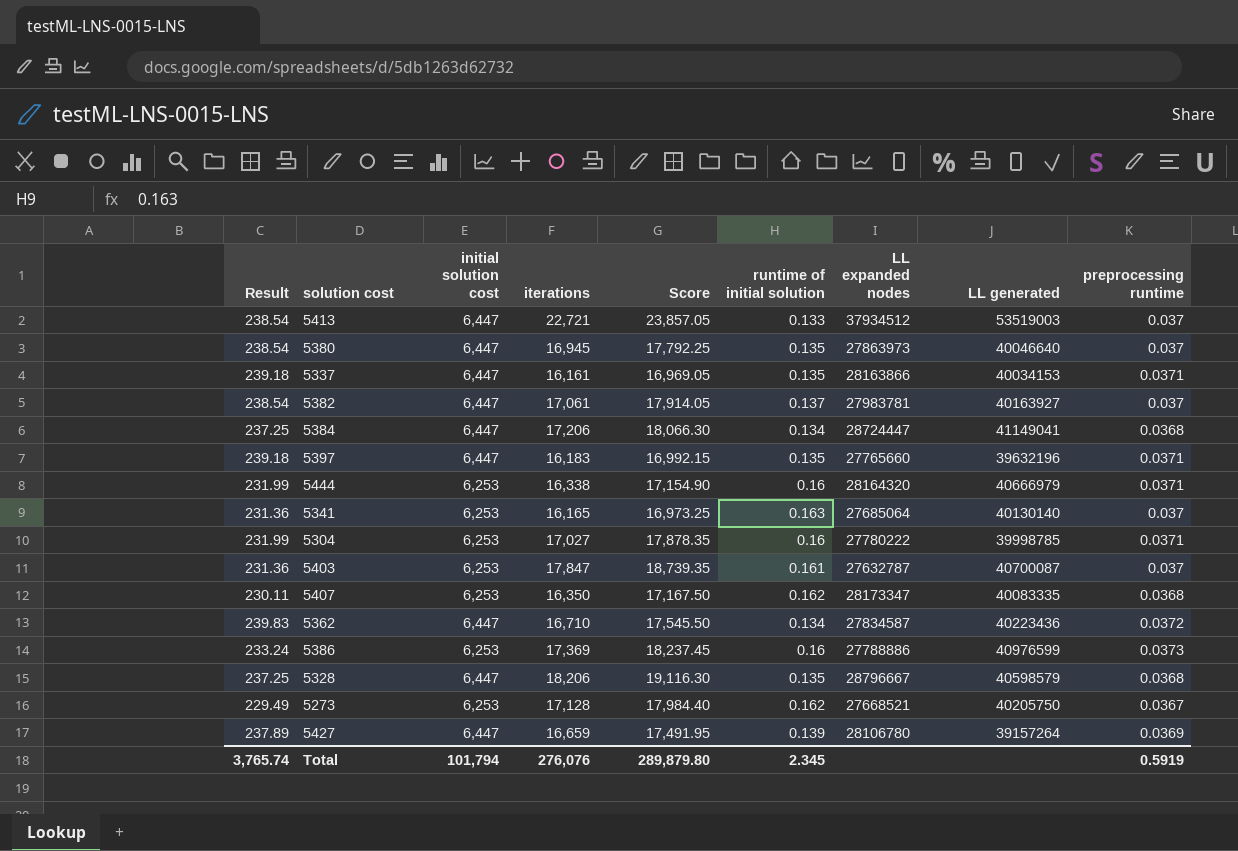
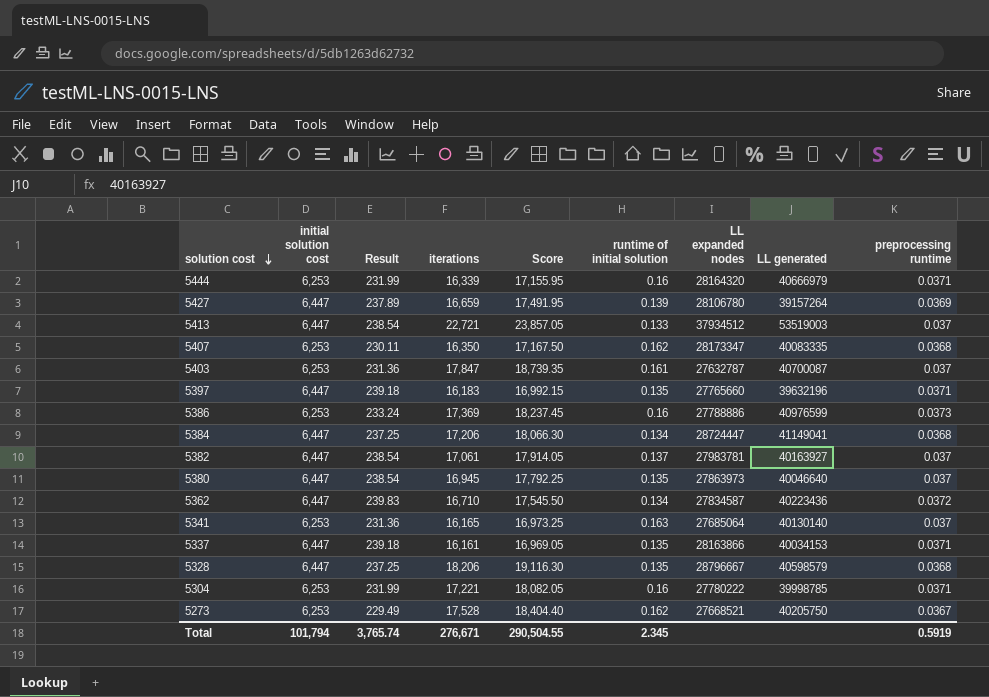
row order: none -> solution cost descending
column Result | position: 1 -> 3
5444 | iterations: 16,338 -> 16,339
5444 | Score: 17,154.90 -> 17,155.95
5304 | iterations: 17,027 -> 17,221
5304 | Score: 17,878.35 -> 18,082.05
5273 | iterations: 17,128 -> 17,528
5273 | Score: 17,984.40 -> 18,404.40
Total | iterations: 276,076 -> 276,671
Total | Score: 289,879.80 -> 290,504.55

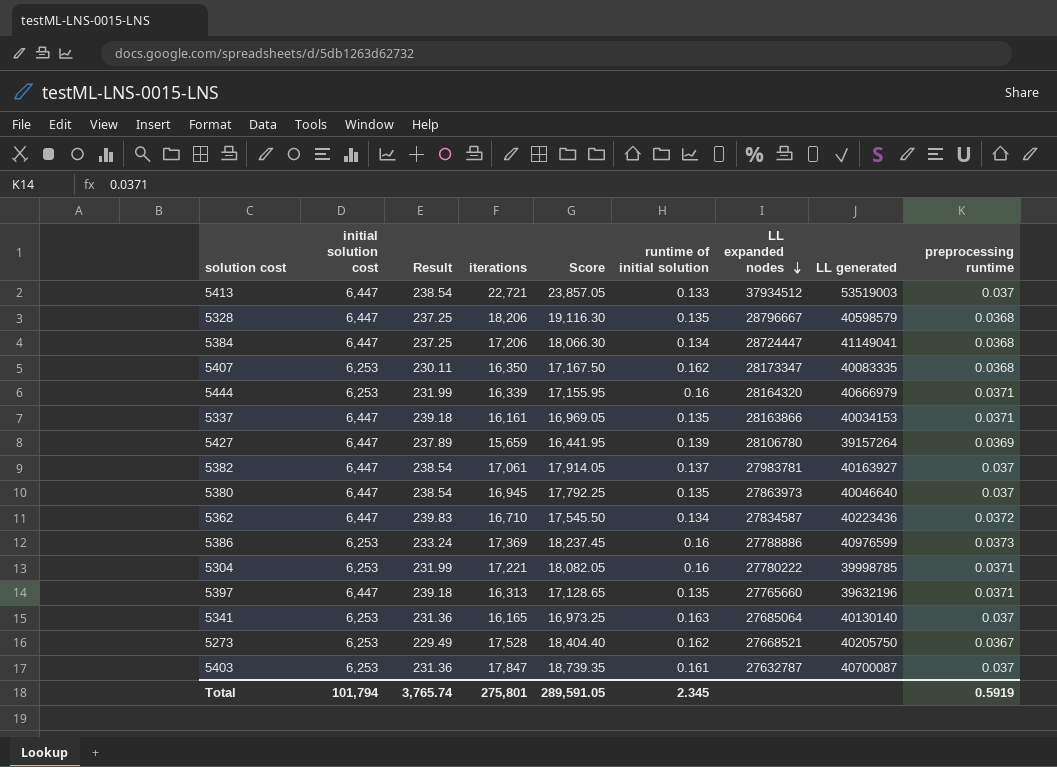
row order: solution cost descending -> LL expanded nodes descending
5427 | iterations: 16,659 -> 15,659
5427 | Score: 17,491.95 -> 16,441.95
5397 | iterations: 16,183 -> 16,313
5397 | Score: 16,992.15 -> 17,128.65
Total | iterations: 276,671 -> 275,801
Total | Score: 290,504.55 -> 289,591.05

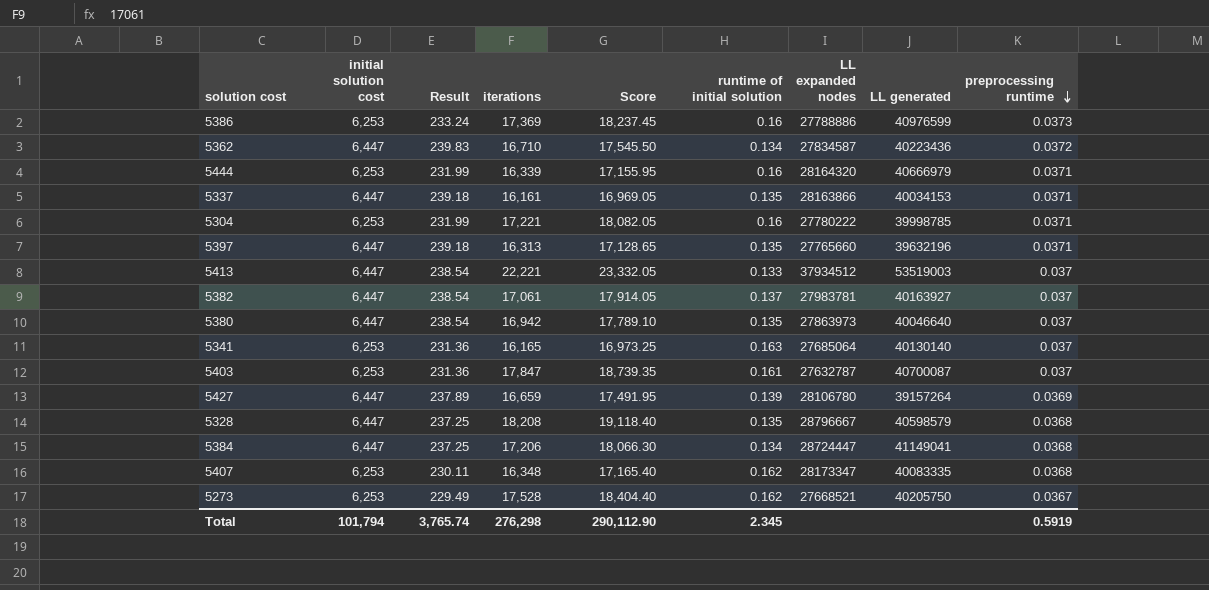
row order: LL expanded nodes descending -> preprocessing runtime descending
5413 | iterations: 22,721 -> 22,221
5413 | Score: 23,857.05 -> 23,332.05
5380 | iterations: 16,945 -> 16,942
5380 | Score: 17,792.25 -> 17,789.10
5427 | iterations: 15,659 -> 16,659
5427 | Score: 16,441.95 -> 17,491.95
5328 | iterations: 18,206 -> 18,208
5328 | Score: 19,116.30 -> 19,118.40
5407 | iterations: 16,350 -> 16,348
5407 | Score: 17,167.50 -> 17,165.40
Total | iterations: 275,801 -> 276,298
Total | Score: 289,591.05 -> 290,112.90

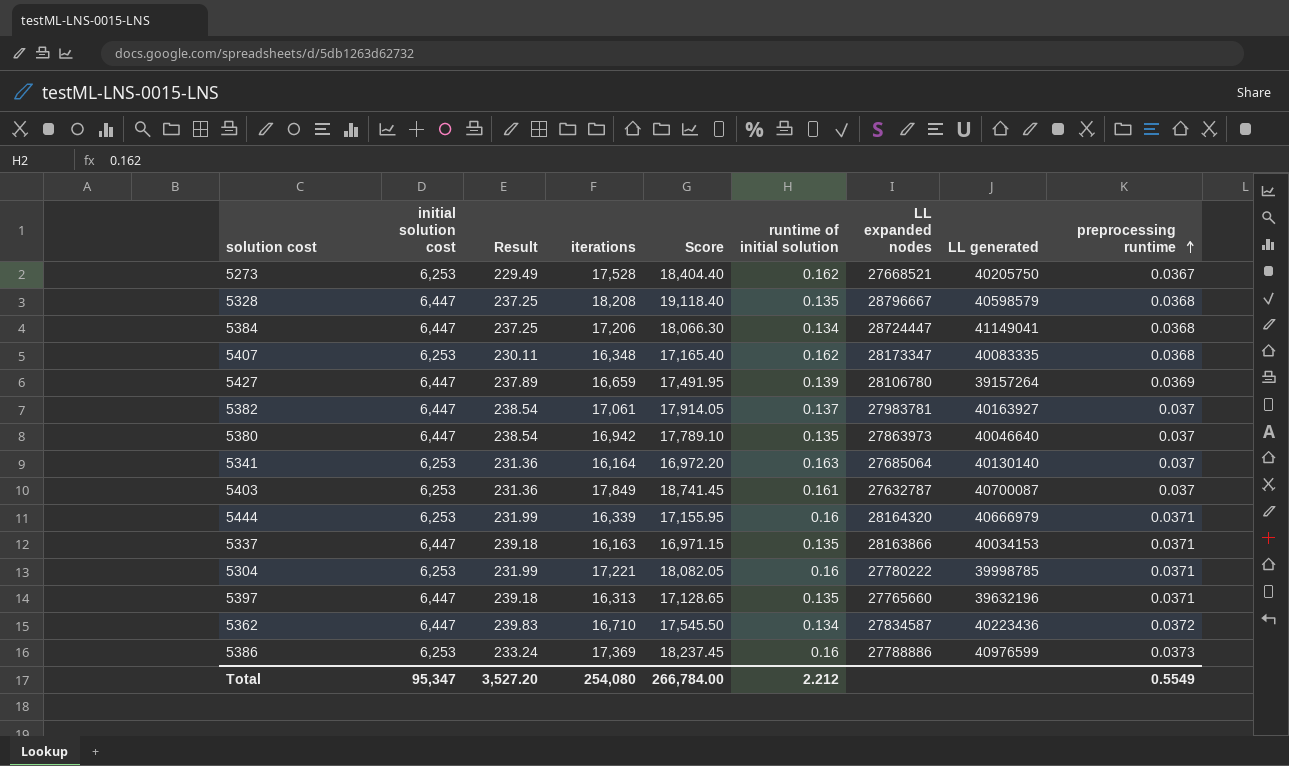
row order: preprocessing runtime descending -> preprocessing runtime ascending
row 5413: 6,447 | 238.54 | 22,221 | 23,332.05 | 0.133 | 37934512 | 53519003 | 0.037 -> none
5341 | iterations: 16,165 -> 16,164
5341 | Score: 16,973.25 -> 16,972.20
5403 | iterations: 17,847 -> 17,849
5403 | Score: 18,739.35 -> 18,741.45
5337 | iterations: 16,161 -> 16,163
5337 | Score: 16,969.05 -> 16,971.15
Total | initial solution cost: 101,794 -> 95,347
Total | Result: 3,765.74 -> 3,527.20
Total | iterations: 276,298 -> 254,080
Total | Score: 290,112.90 -> 266,784.00
Total | runtime of initial solution: 2.345 -> 2.212
Total | preprocessing runtime: 0.5919 -> 0.5549

